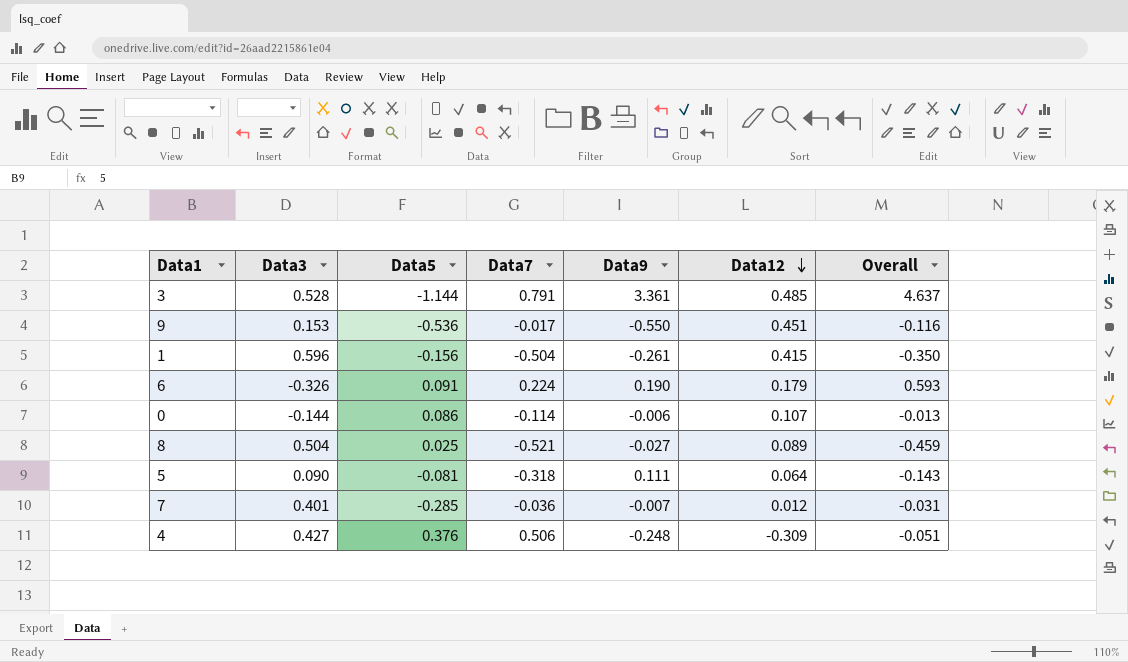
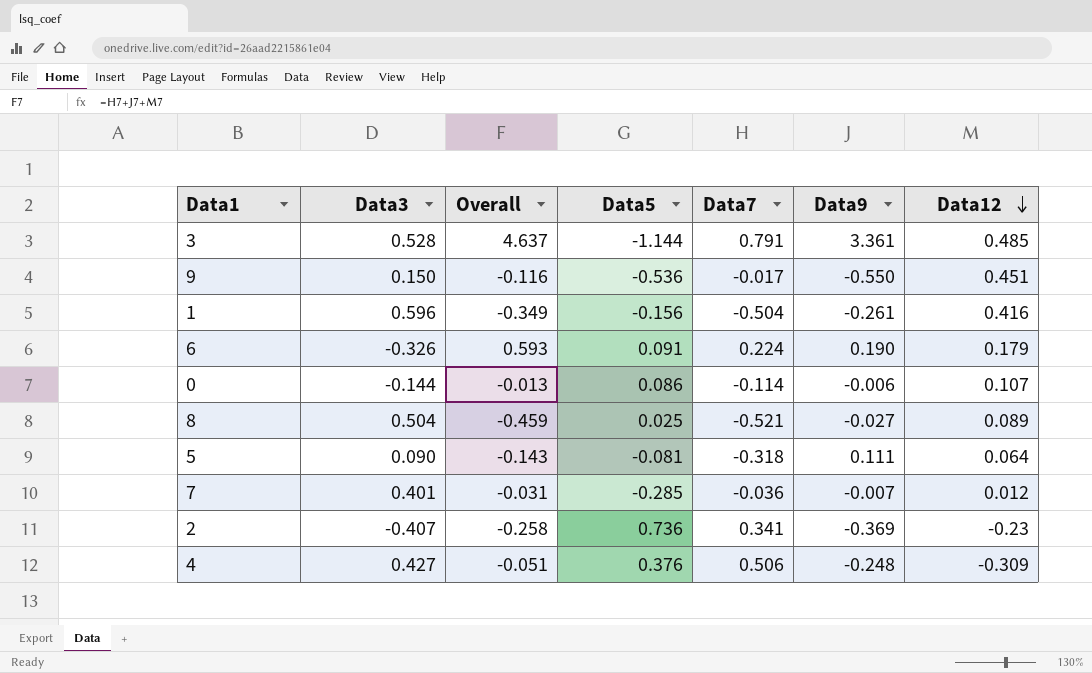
column Overall | position: 7 -> 3
9 | Data3: 0.153 -> 0.150
1 | Overall: -0.350 -> -0.349
1 | Data12: 0.415 -> 0.416
row 2: none -> -0.407 | -0.258 | 0.736 | 0.341 | -0.369 | -0.23

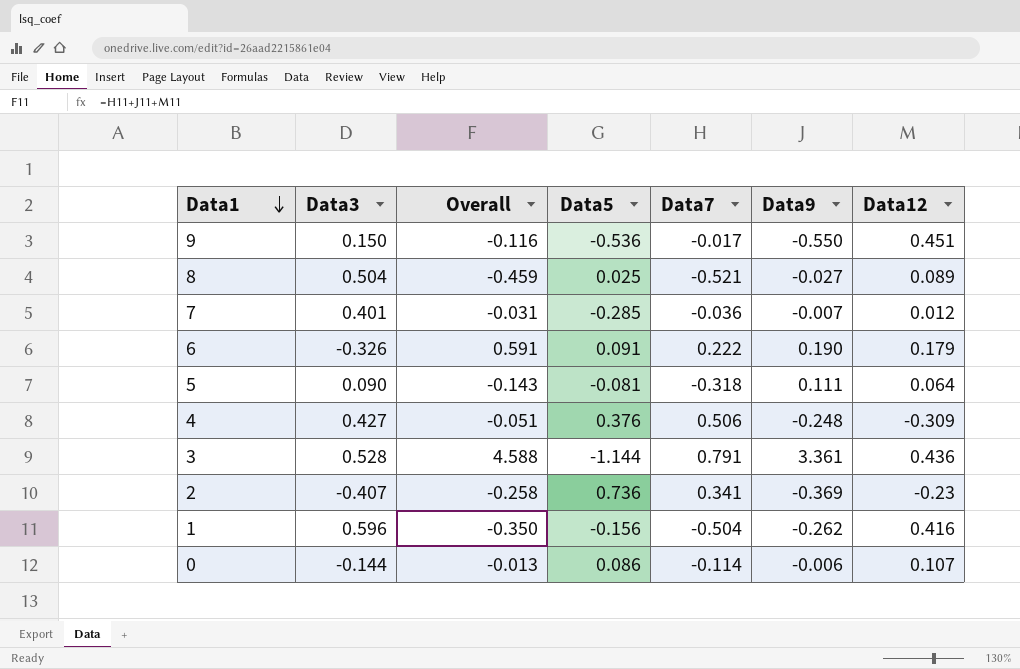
row order: Data12 descending -> Data1 descending
6 | Overall: 0.593 -> 0.591
6 | Data7: 0.224 -> 0.222
3 | Overall: 4.637 -> 4.588
3 | Data12: 0.485 -> 0.436
1 | Overall: -0.349 -> -0.350
1 | Data9: -0.261 -> -0.262

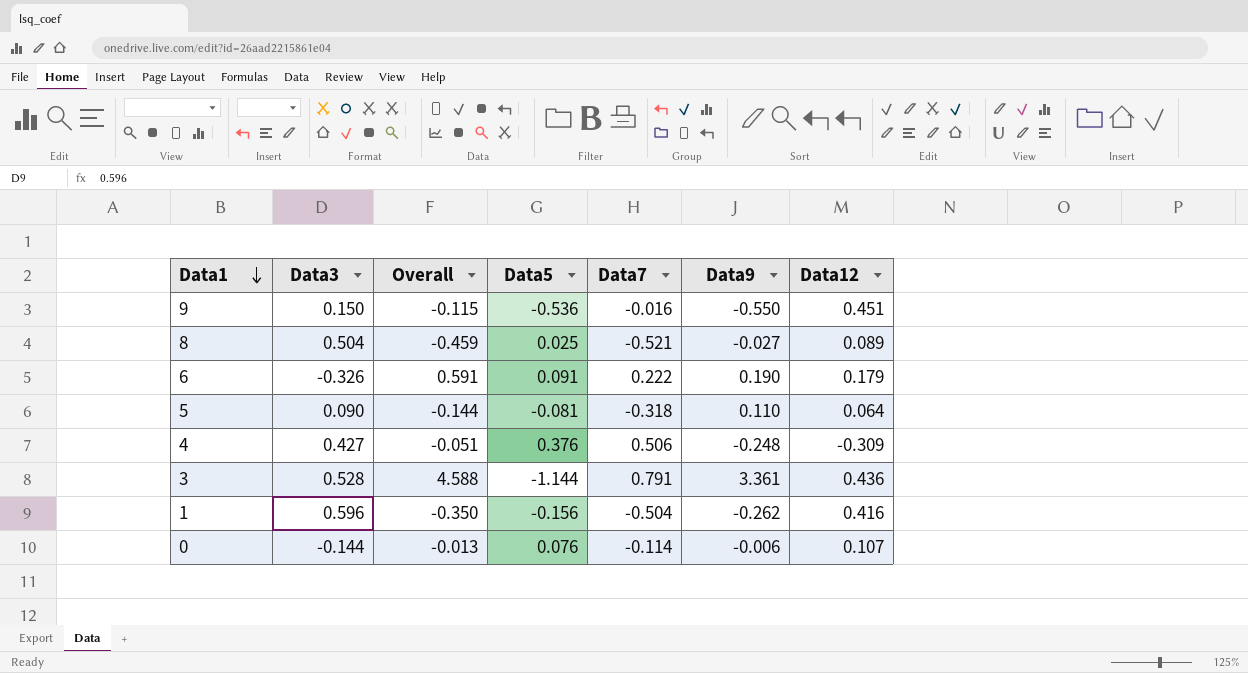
row 7: 0.401 | -0.031 | -0.285 | -0.036 | -0.007 | 0.012 -> none
row 2: -0.407 | -0.258 | 0.736 | 0.341 | -0.369 | -0.23 -> none
9 | Overall: -0.116 -> -0.115
9 | Data7: -0.017 -> -0.016
5 | Overall: -0.143 -> -0.144
5 | Data9: 0.111 -> 0.110
0 | Data5: 0.086 -> 0.076

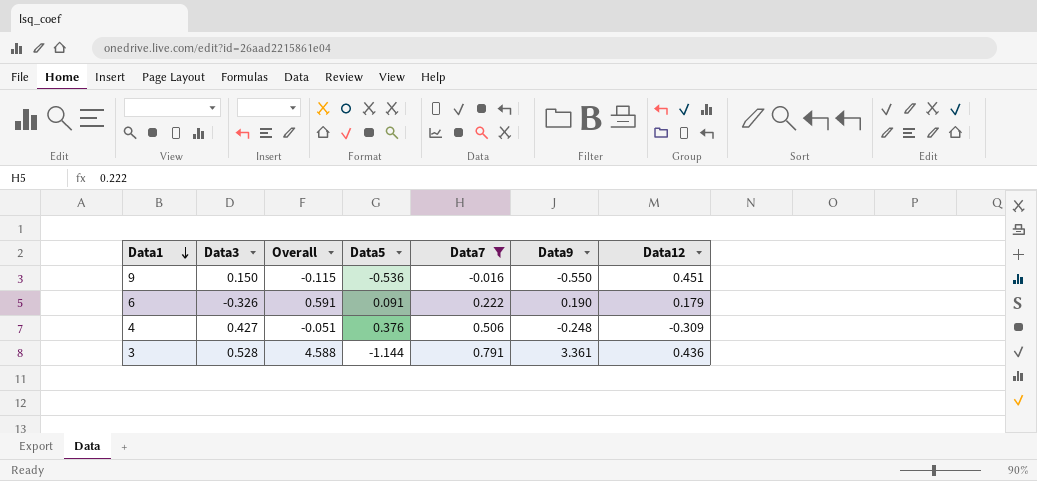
filter: none -> Data7 >= -0.016

